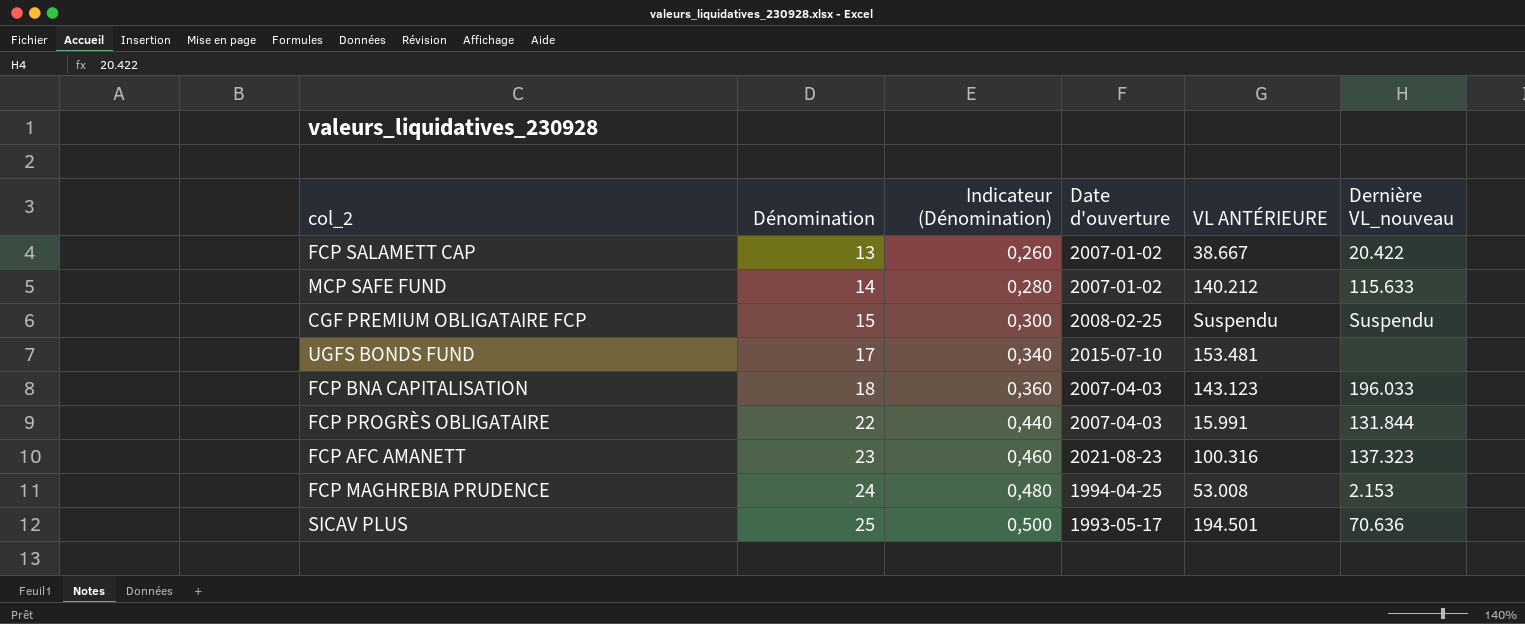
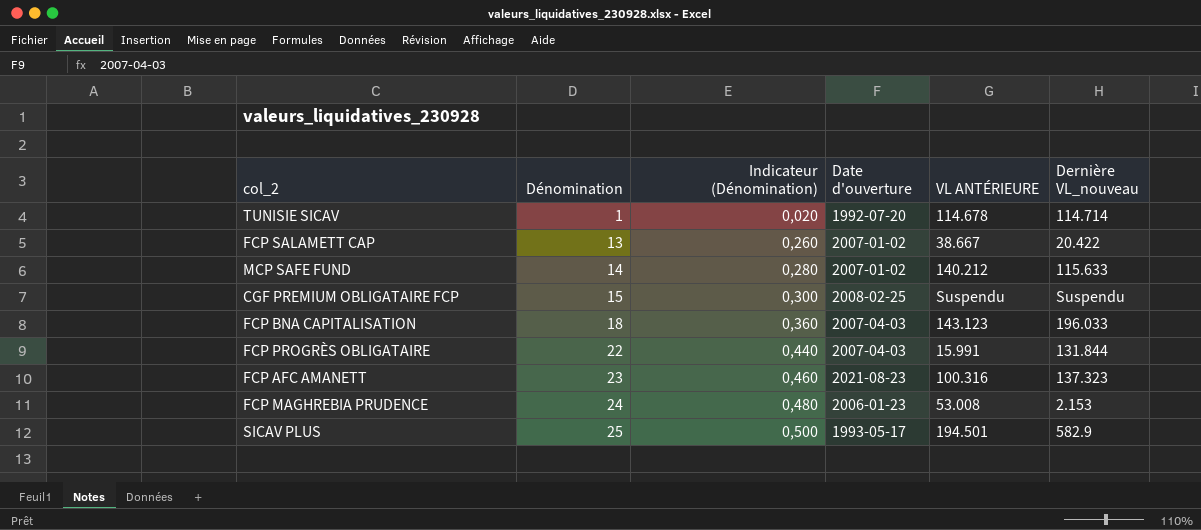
row UGFS BONDS FUND: 17 | 0,340 | 2015-07-10 | 153.481 | none -> none
row TUNISIE SICAV: none -> 1 | 0,020 | 1992-07-20 | 114.678 | 114.714
FCP MAGHREBIA PRUDENCE | Date d'ouverture: 1994-04-25 -> 2006-01-23
SICAV PLUS | Dernière VL_nouveau: 70.636 -> 582.9

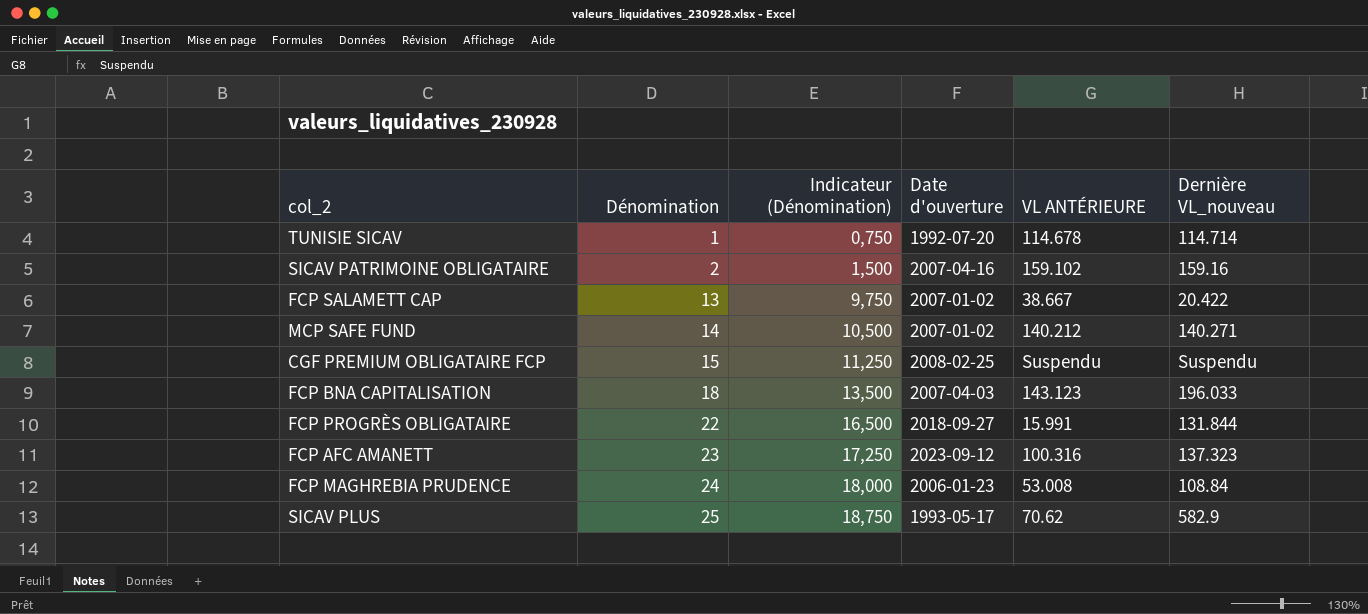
column Indicateur (Dénomination) | formula: [Dénomination] * 0,02 -> [Dénomination] * 0,75
row SICAV PATRIMOINE OBLIGATAIRE: none -> 2 | 1,500 | 2007-04-16 | 159.102 | 159.16
MCP SAFE FUND | Dernière VL_nouveau: 115.633 -> 140.271
FCP PROGRÈS OBLIGATAIRE | Date d'ouverture: 2007-04-03 -> 2018-09-27
FCP AFC AMANETT | Date d'ouverture: 2021-08-23 -> 2023-09-12
FCP MAGHREBIA PRUDENCE | Dernière VL_nouveau: 2.153 -> 108.84
SICAV PLUS | VL ANTÉRIEURE: 194.501 -> 70.62

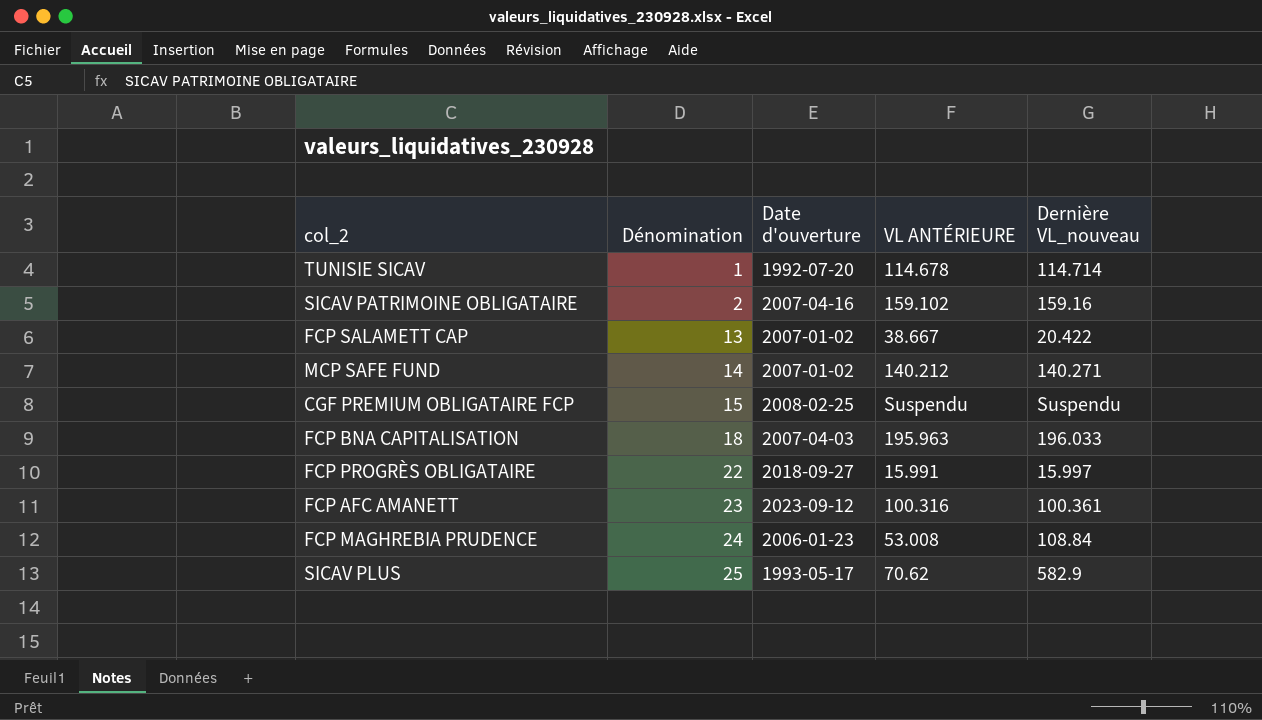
column Indicateur (Dénomination) | formula: [Dénomination] * 0,75 -> none
FCP BNA CAPITALISATION | VL ANTÉRIEURE: 143.123 -> 195.963
FCP PROGRÈS OBLIGATAIRE | Dernière VL_nouveau: 131.844 -> 15.997
FCP AFC AMANETT | Dernière VL_nouveau: 137.323 -> 100.361

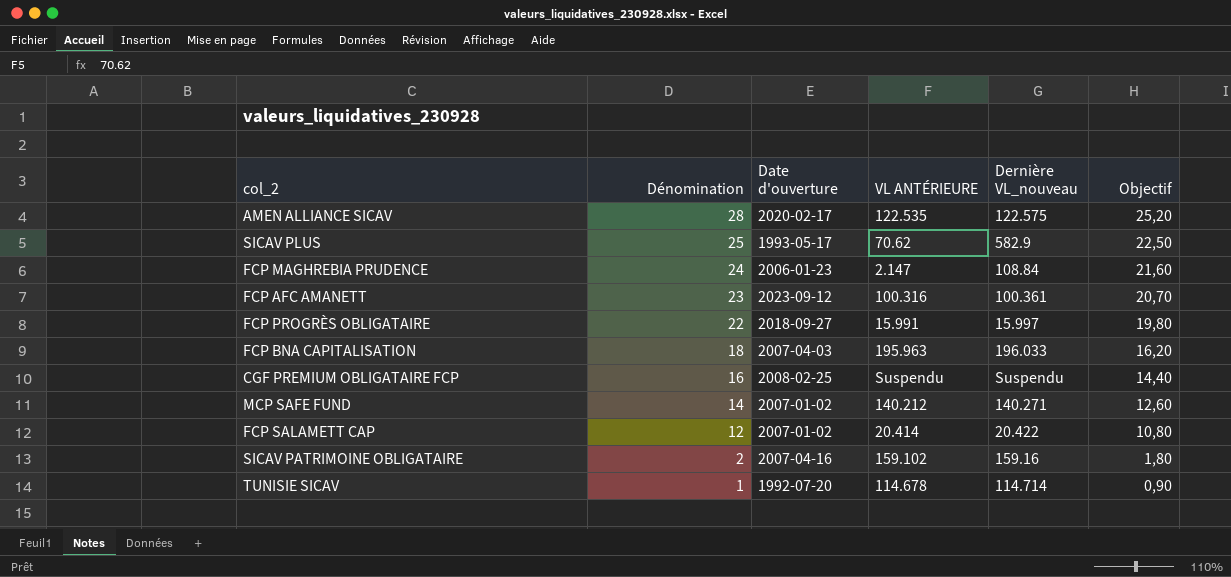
row order: Dénomination ascending -> Dénomination descending
column Objectif | formula: none -> [Dénomination] * 0,9
row AMEN ALLIANCE SICAV: none -> 28 | 2020-02-17 | 122.535 | 122.575 | 25,20
FCP MAGHREBIA PRUDENCE | VL ANTÉRIEURE: 53.008 -> 2.147
CGF PREMIUM OBLIGATAIRE FCP | Dénomination: 15 -> 16
FCP SALAMETT CAP | Dénomination: 13 -> 12
FCP SALAMETT CAP | VL ANTÉRIEURE: 38.667 -> 20.414

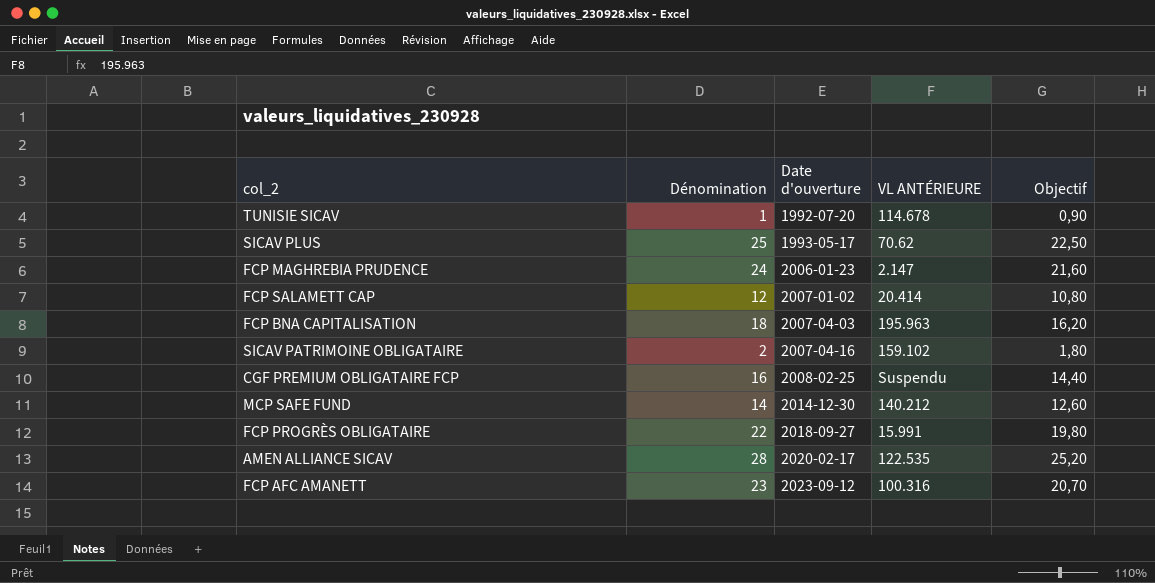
row order: Dénomination descending -> Date d'ouverture ascending
column Dernière VL_nouveau | position: 5 -> none
MCP SAFE FUND | Date d'ouverture: 2007-01-02 -> 2014-12-30

